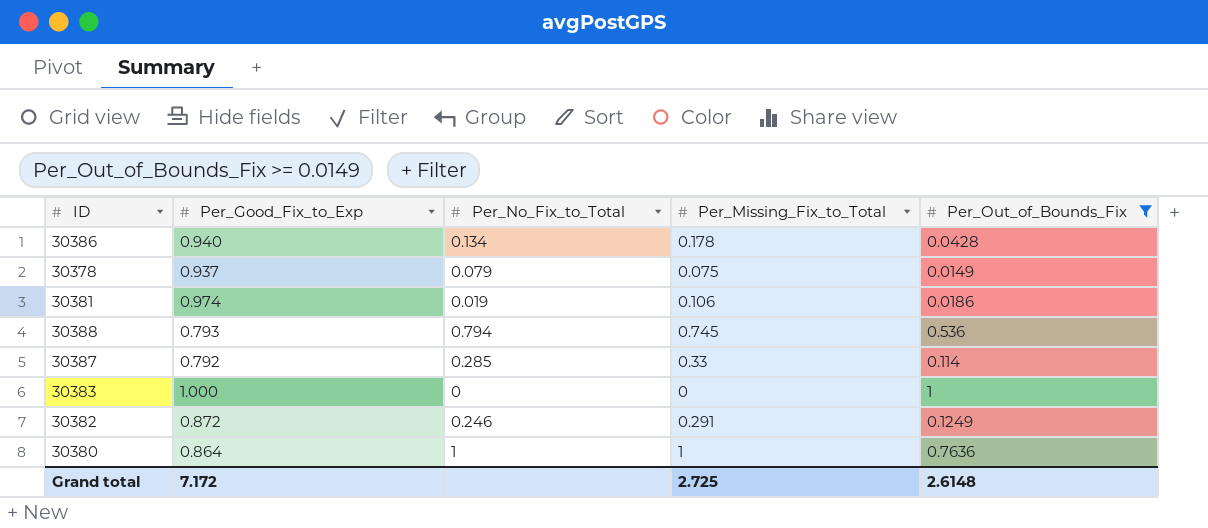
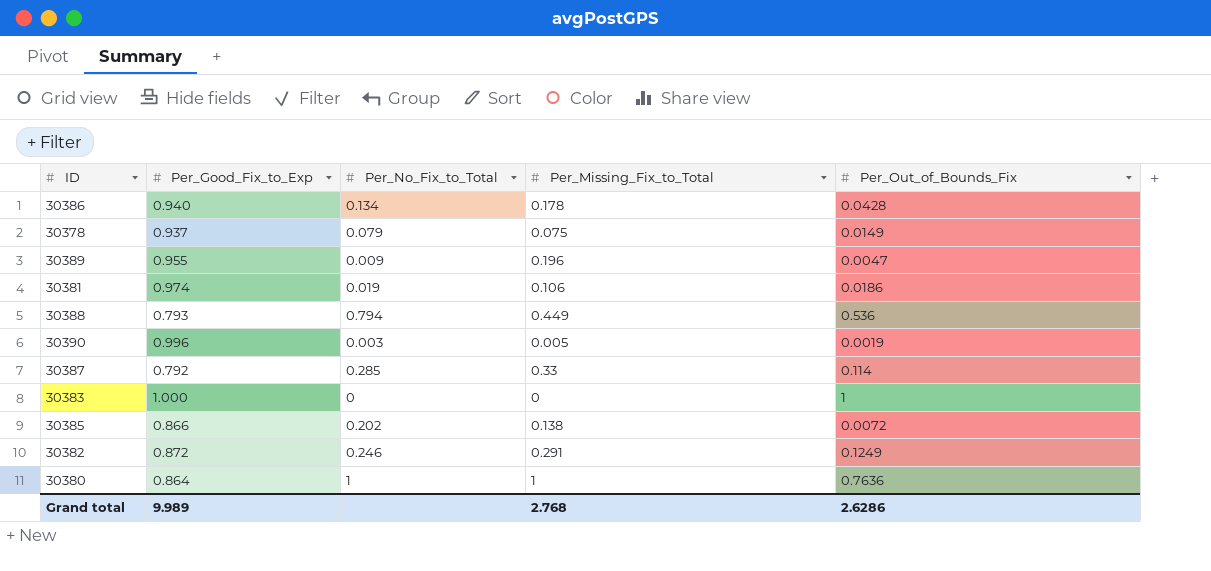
filter: Per_Out_of_Bounds_Fix >= 0.0149 -> none
30388 | Per_Missing_Fix_to_Total: 0.745 -> 0.449
Grand total | Per_Good_Fix_to_Exp: 7.172 -> 9.989
Grand total | Per_Missing_Fix_to_Total: 2.725 -> 2.768
Grand total | Per_Out_of_Bounds_Fix: 2.6148 -> 2.6286

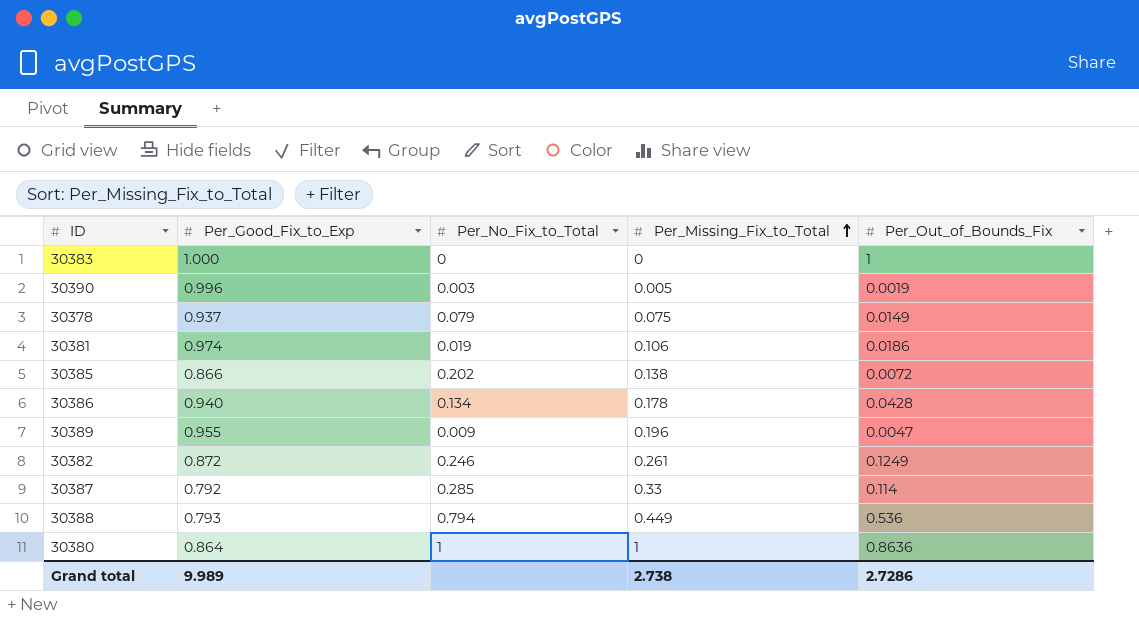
row order: none -> Per_Missing_Fix_to_Total ascending
30382 | Per_Missing_Fix_to_Total: 0.291 -> 0.261
30380 | Per_Out_of_Bounds_Fix: 0.7636 -> 0.8636
Grand total | Per_Missing_Fix_to_Total: 2.768 -> 2.738
Grand total | Per_Out_of_Bounds_Fix: 2.6286 -> 2.7286

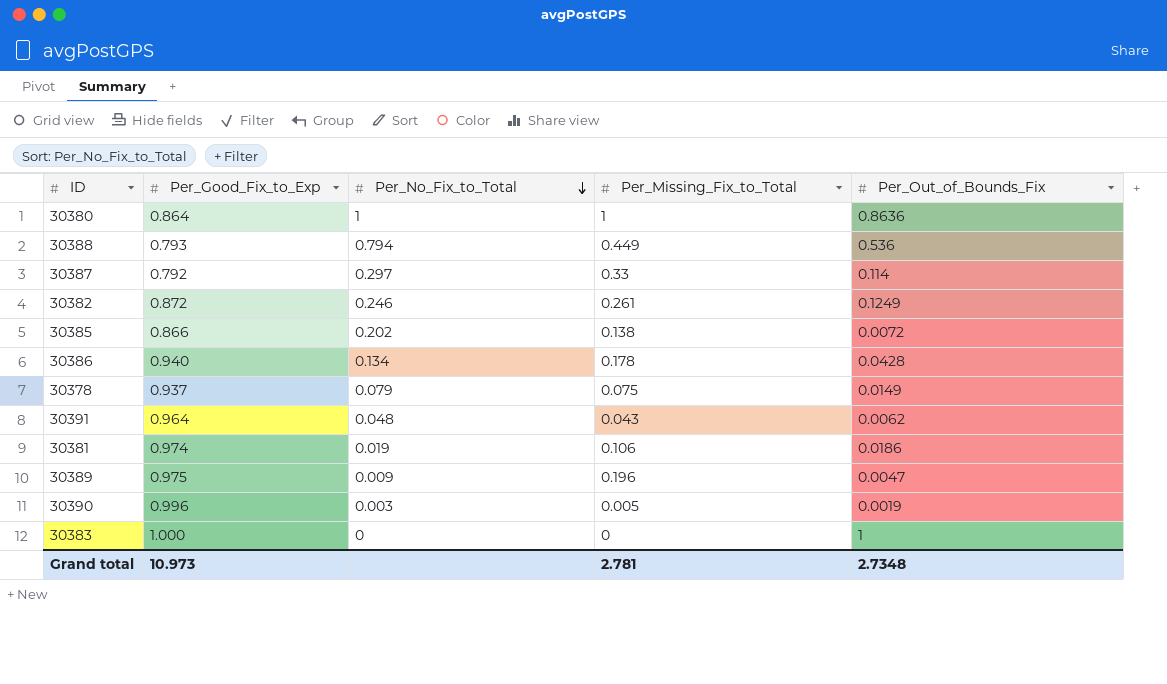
row order: Per_Missing_Fix_to_Total ascending -> Per_No_Fix_to_Total descending
30387 | Per_No_Fix_to_Total: 0.285 -> 0.297
row 30391: none -> 0.964 | 0.048 | 0.043 | 0.0062
30389 | Per_Good_Fix_to_Exp: 0.955 -> 0.975
Grand total | Per_Good_Fix_to_Exp: 9.989 -> 10.973
Grand total | Per_Missing_Fix_to_Total: 2.738 -> 2.781
Grand total | Per_Out_of_Bounds_Fix: 2.7286 -> 2.7348

